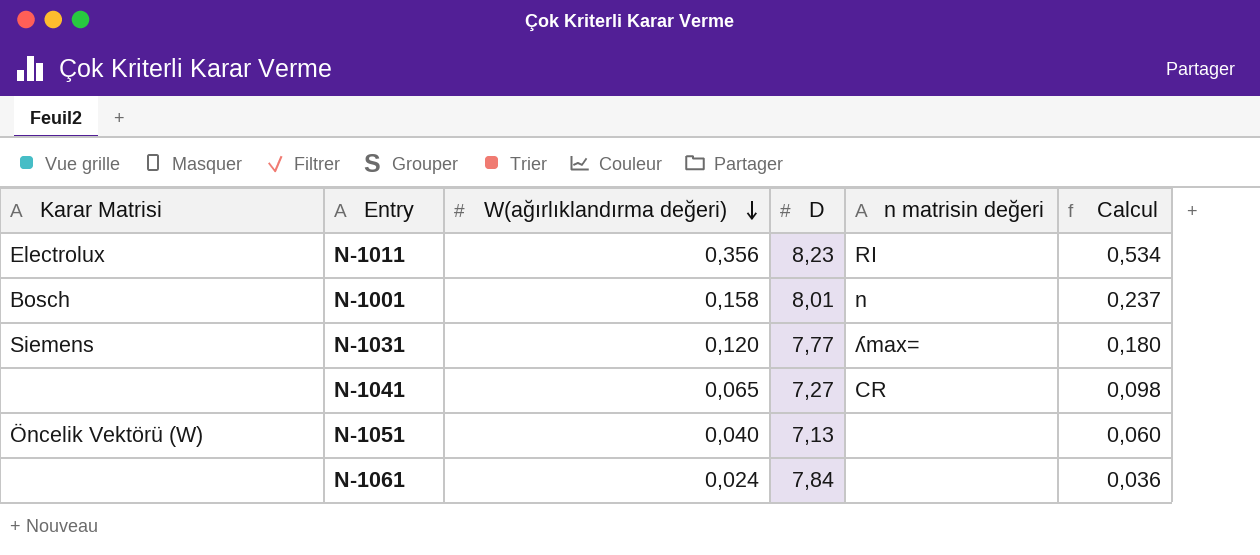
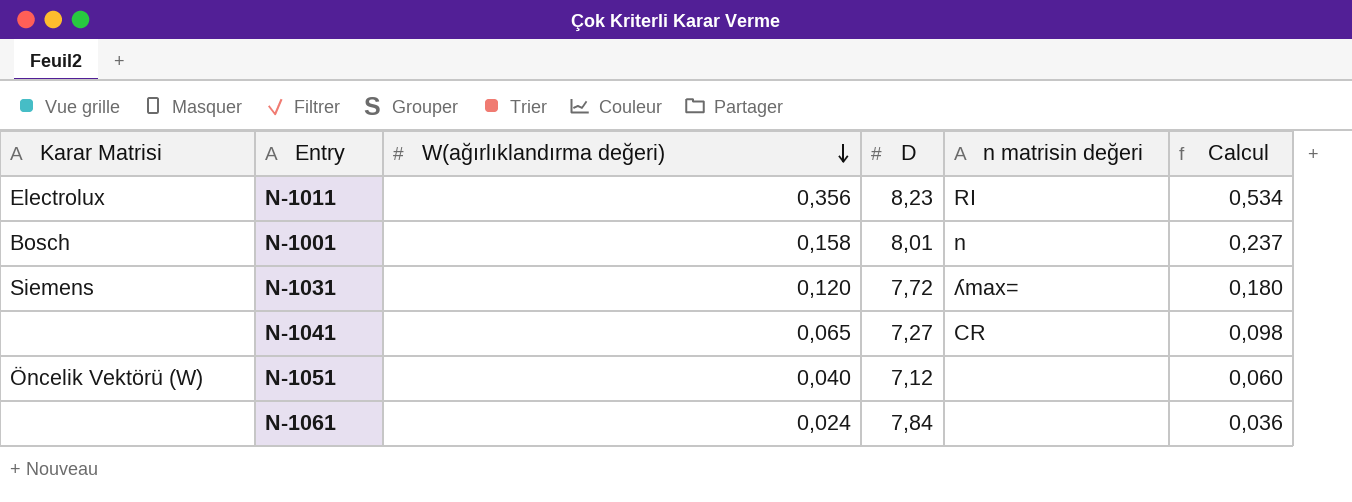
N-1031 | D: 7,77 -> 7,72
N-1051 | D: 7,13 -> 7,12

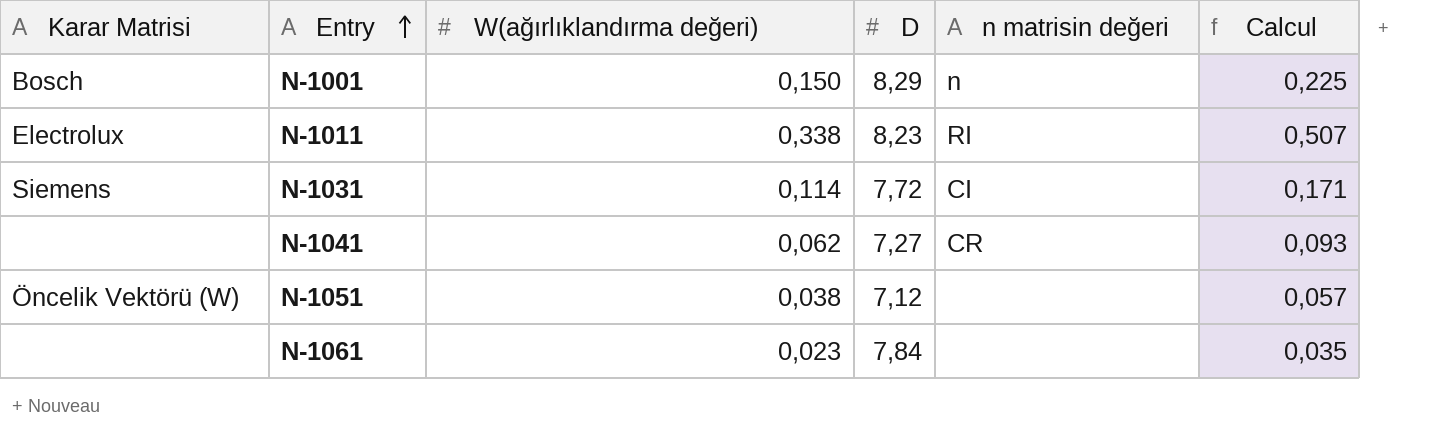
row order: W(ağırlıklandırma değeri) descending -> Entry ascending
N-1001 | W(ağırlıklandırma değeri): 0,158 -> 0,150
N-1001 | D: 8,01 -> 8,29
N-1001 | Calcul: 0,237 -> 0,225
N-1011 | W(ağırlıklandırma değeri): 0,356 -> 0,338
N-1011 | Calcul: 0,534 -> 0,507
N-1031 | W(ağırlıklandırma değeri): 0,120 -> 0,114
N-1031 | n matrisin değeri: ʎmax= -> CI
N-1031 | Calcul: 0,180 -> 0,171
N-1041 | W(ağırlıklandırma değeri): 0,065 -> 0,062
N-1041 | Calcul: 0,098 -> 0,093
N-1051 | W(ağırlıklandırma değeri): 0,040 -> 0,038
N-1051 | Calcul: 0,060 -> 0,057
N-1061 | W(ağırlıklandırma değeri): 0,024 -> 0,023
N-1061 | Calcul: 0,036 -> 0,035

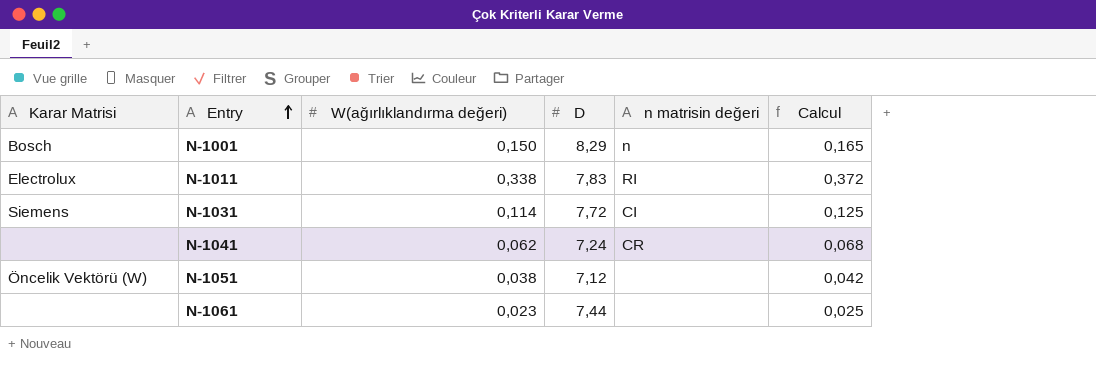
column Calcul | formula: [W(ağırlıklandırma değeri)] * 1,5 -> [W(ağırlıklandırma değeri)] * 1,1
N-1011 | D: 8,23 -> 7,83
N-1041 | D: 7,27 -> 7,24
N-1061 | D: 7,84 -> 7,44

